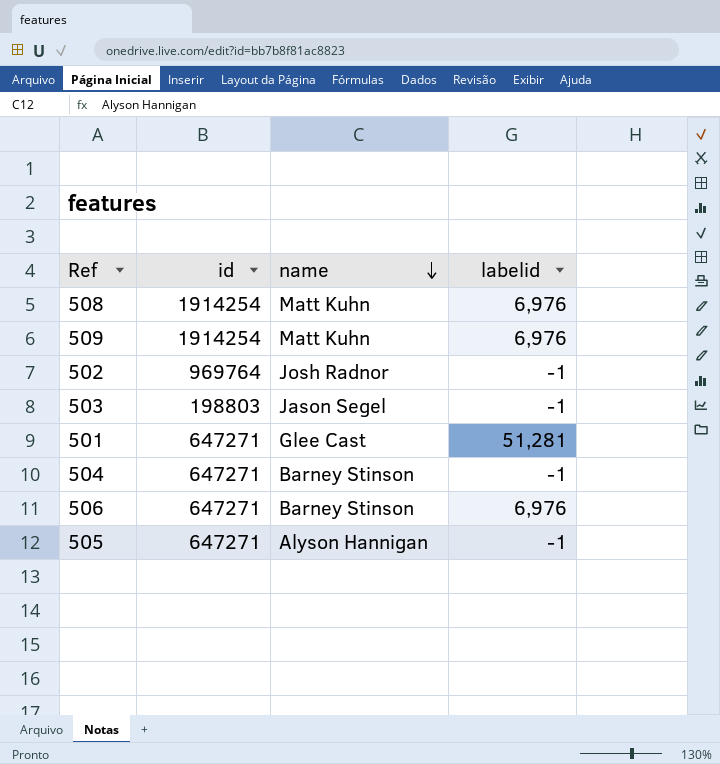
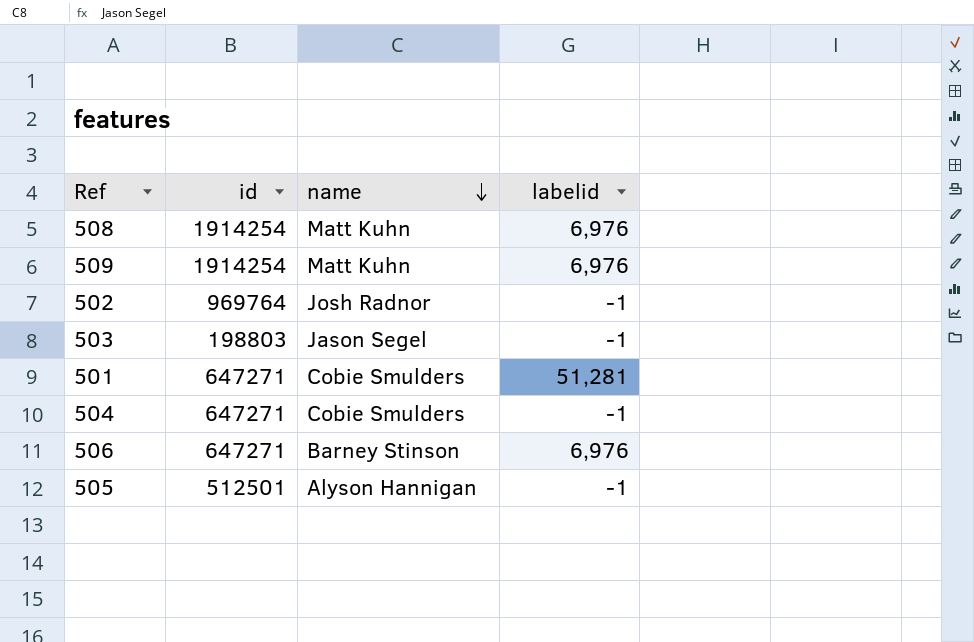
501 | name: Glee Cast -> Cobie Smulders
504 | name: Barney Stinson -> Cobie Smulders
505 | id: 647271 -> 512501

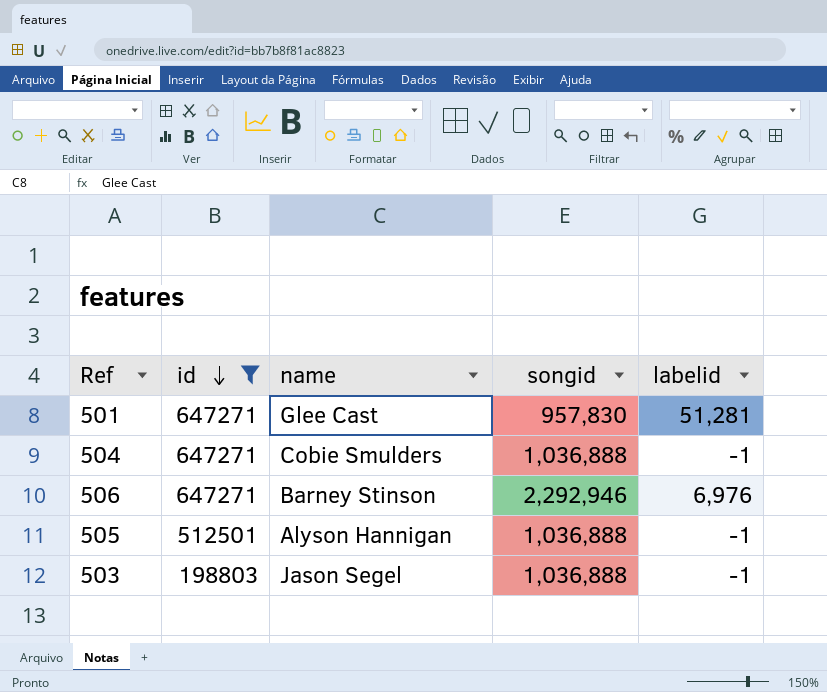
filter: none -> id <= 647271
row order: name descending -> id descending
column songid | position: none -> 4
501 | name: Cobie Smulders -> Glee Cast

